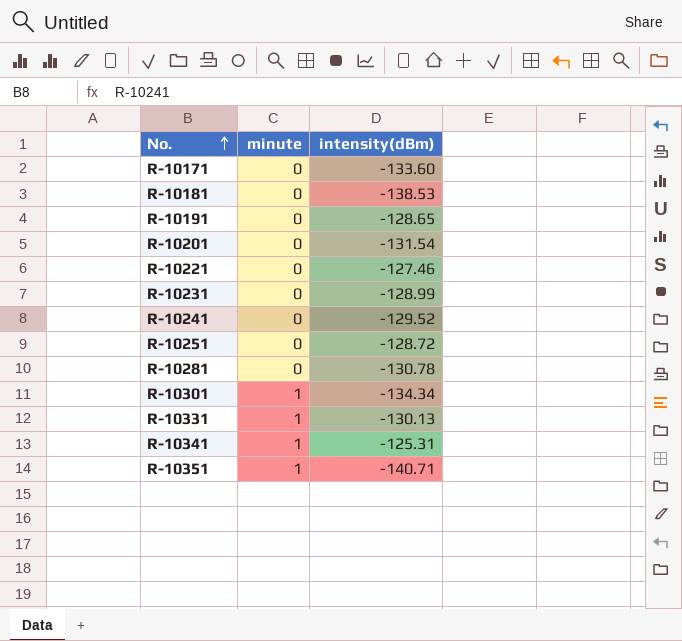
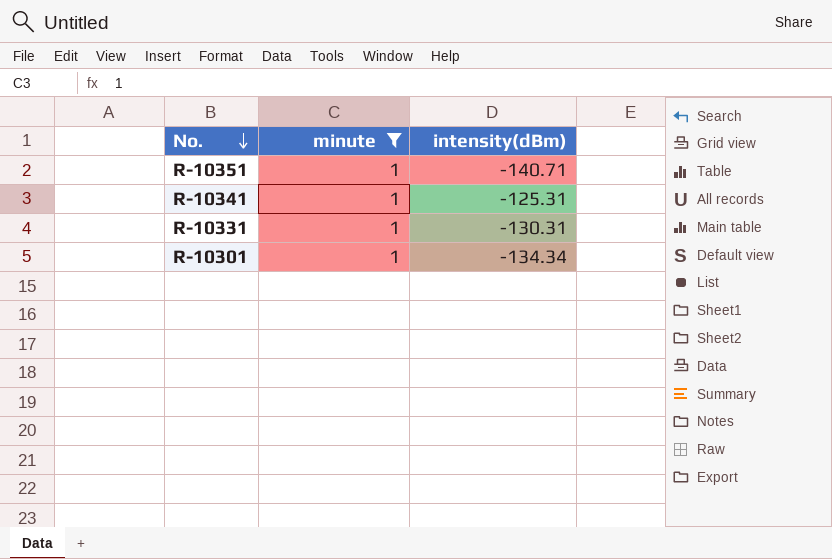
filter: none -> minute = 1
row order: No. ascending -> No. descending
R-10331 | intensity(dBm): -130.13 -> -130.31

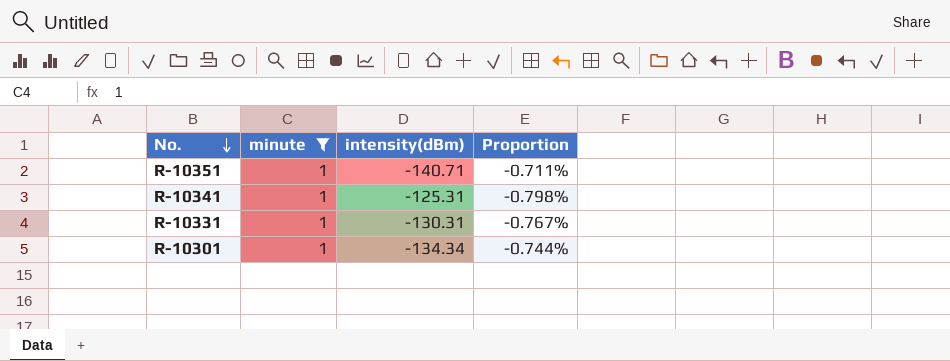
column Proportion | formula: none -> [minute] / [intensity(dBm)]

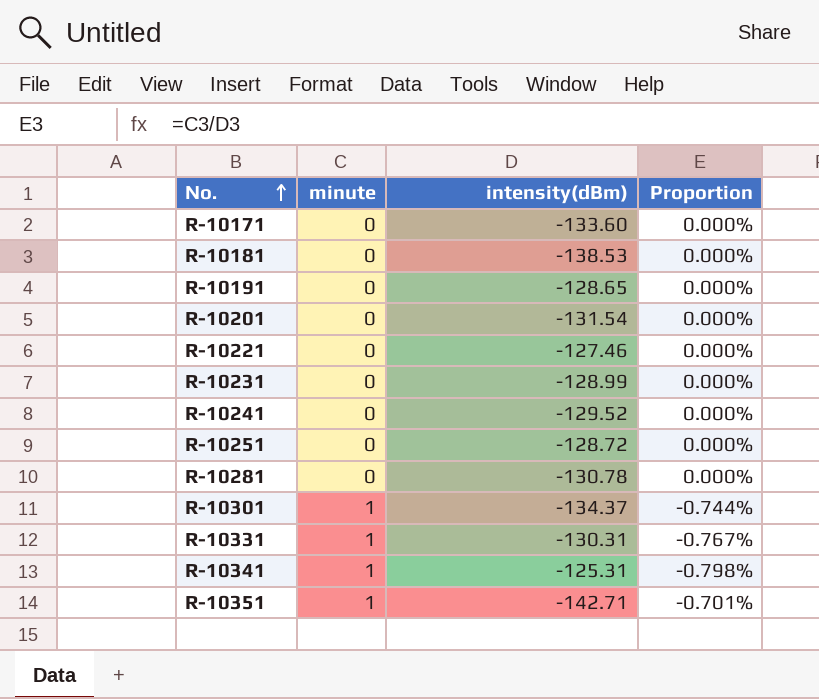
filter: minute = 1 -> none
row order: No. descending -> No. ascending
R-10301 | intensity(dBm): -134.34 -> -134.37
R-10351 | intensity(dBm): -140.71 -> -142.71
R-10351 | Proportion: -0.711% -> -0.701%

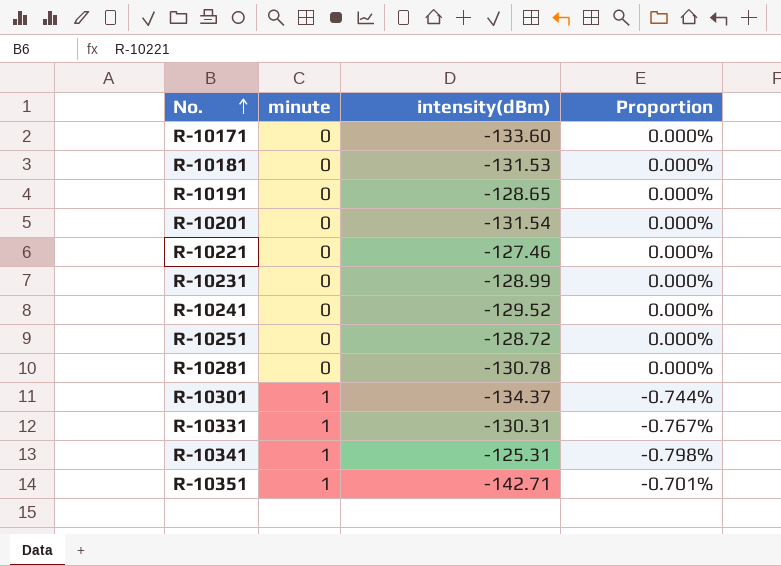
R-10181 | intensity(dBm): -138.53 -> -131.53

